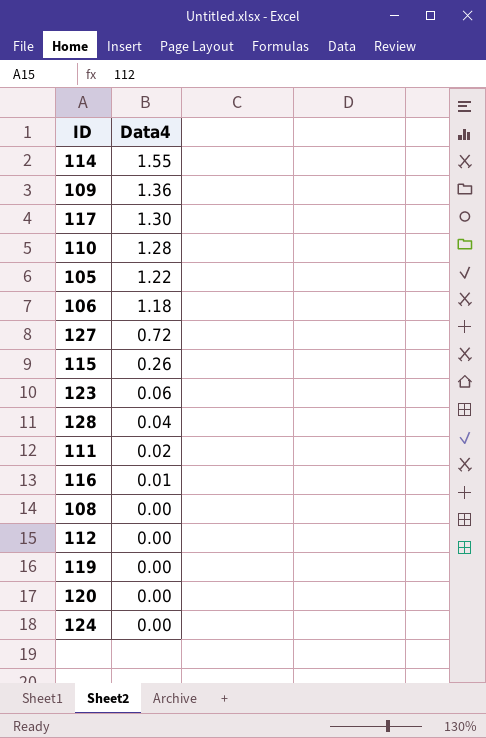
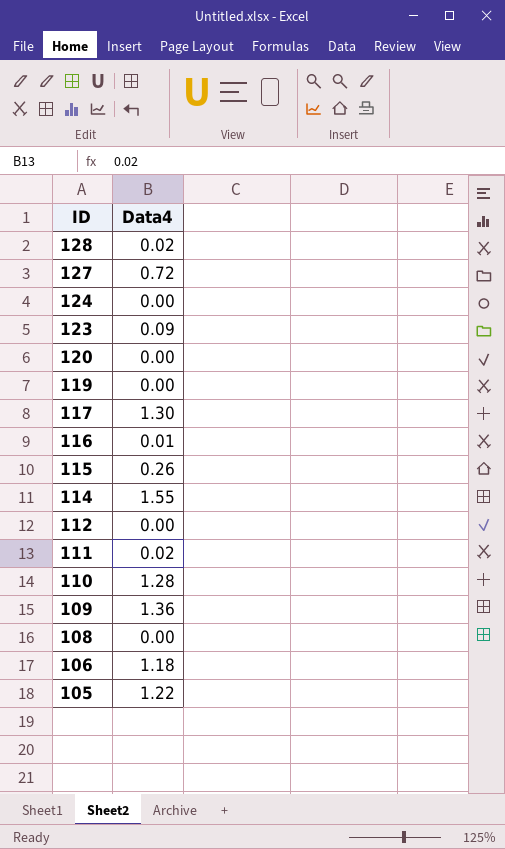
row order: Data4 descending -> ID descending
128 | Data4: 0.04 -> 0.02
123 | Data4: 0.06 -> 0.09

